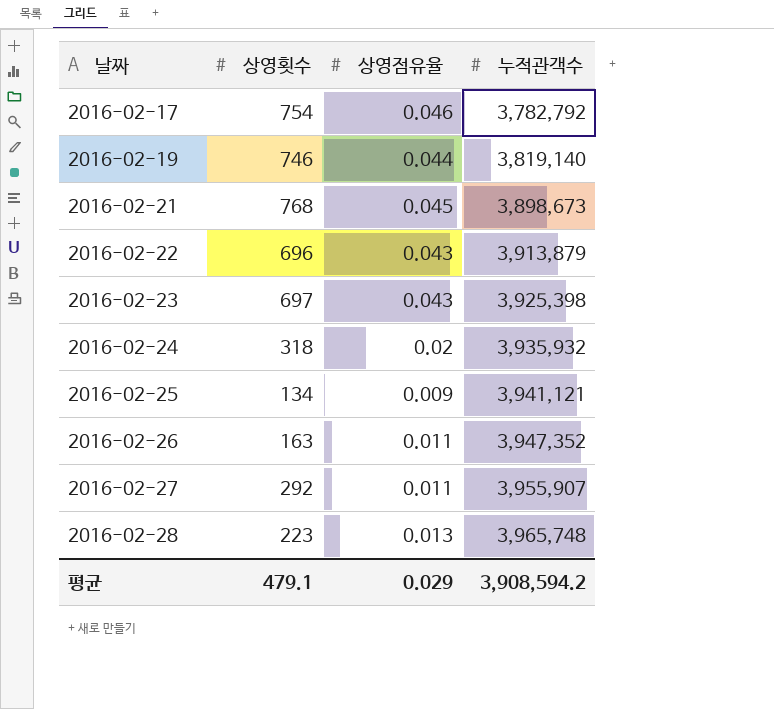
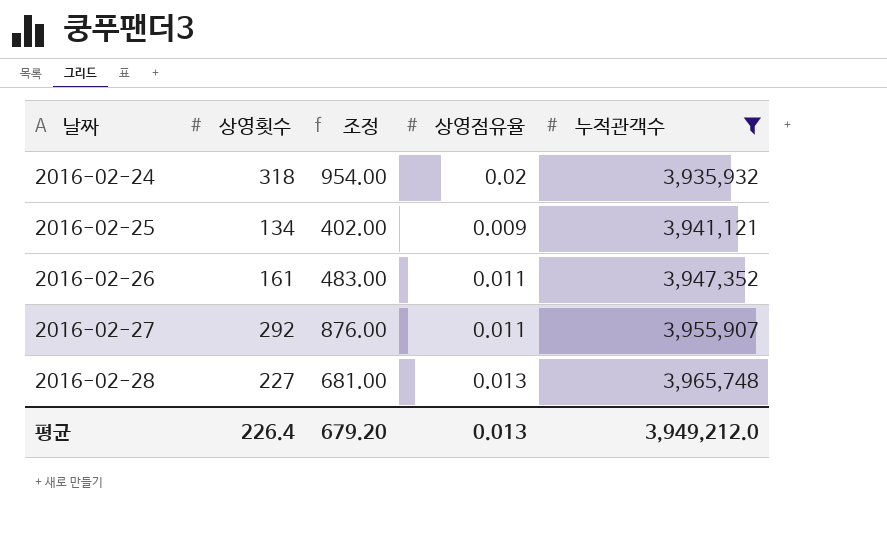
filter: none -> 누적관객수 >= 3,935,932
column 조정 | formula: none -> [상영횟수] * 3
2016-02-26 | 상영횟수: 163 -> 161
2016-02-28 | 상영횟수: 223 -> 227
평균 | 상영횟수: 479.1 -> 226.4
평균 | 상영점유율: 0.029 -> 0.013
평균 | 누적관객수: 3,908,594.2 -> 3,949,212.0

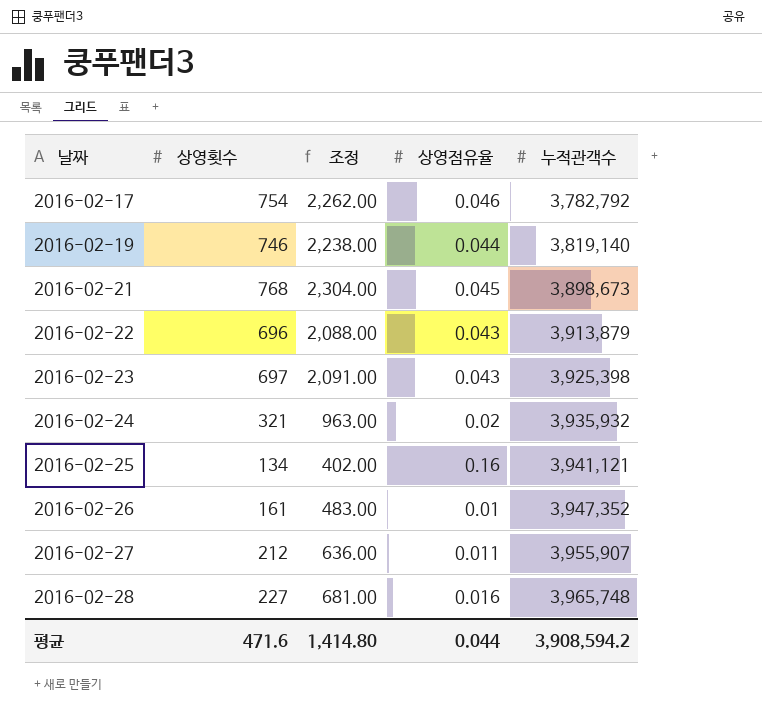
filter: 누적관객수 >= 3,935,932 -> none
2016-02-24 | 상영횟수: 318 -> 321
2016-02-24 | 조정: 954.00 -> 963.00
2016-02-25 | 상영점유율: 0.009 -> 0.16
2016-02-26 | 상영점유율: 0.011 -> 0.01
2016-02-27 | 상영횟수: 292 -> 212
2016-02-27 | 조정: 876.00 -> 636.00
2016-02-28 | 상영점유율: 0.013 -> 0.016
평균 | 상영횟수: 226.4 -> 471.6
평균 | 조정: 679.20 -> 1,414.80
평균 | 상영점유율: 0.013 -> 0.044
평균 | 누적관객수: 3,949,212.0 -> 3,908,594.2

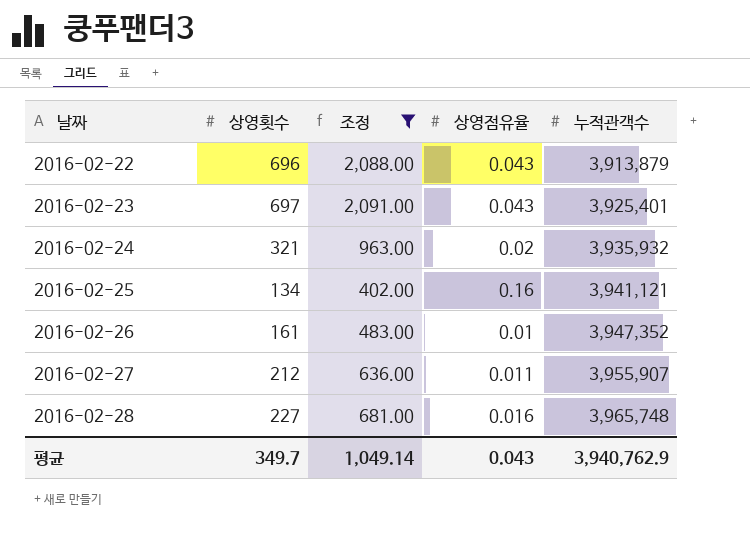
filter: none -> 조정 <= 2,091.00
2016-02-23 | 누적관객수: 3,925,398 -> 3,925,401
평균 | 상영횟수: 471.6 -> 349.7
평균 | 조정: 1,414.80 -> 1,049.14
평균 | 상영점유율: 0.044 -> 0.043
평균 | 누적관객수: 3,908,594.2 -> 3,940,762.9

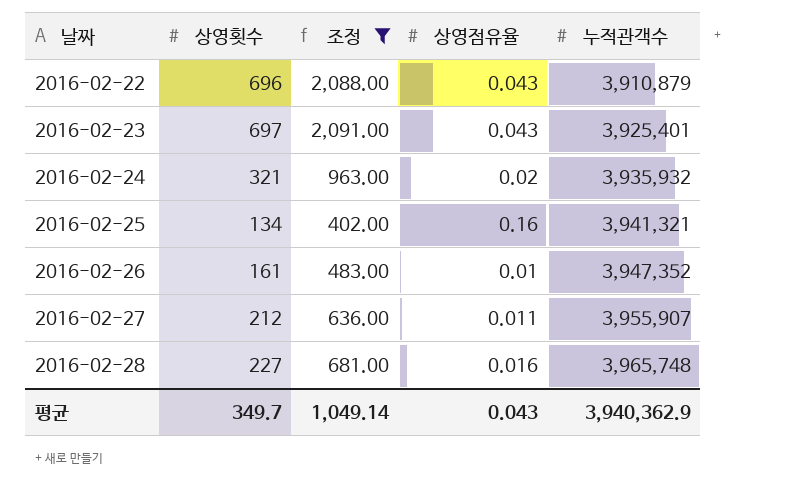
2016-02-22 | 누적관객수: 3,913,879 -> 3,910,879
2016-02-25 | 누적관객수: 3,941,121 -> 3,941,321
평균 | 누적관객수: 3,940,762.9 -> 3,940,362.9

